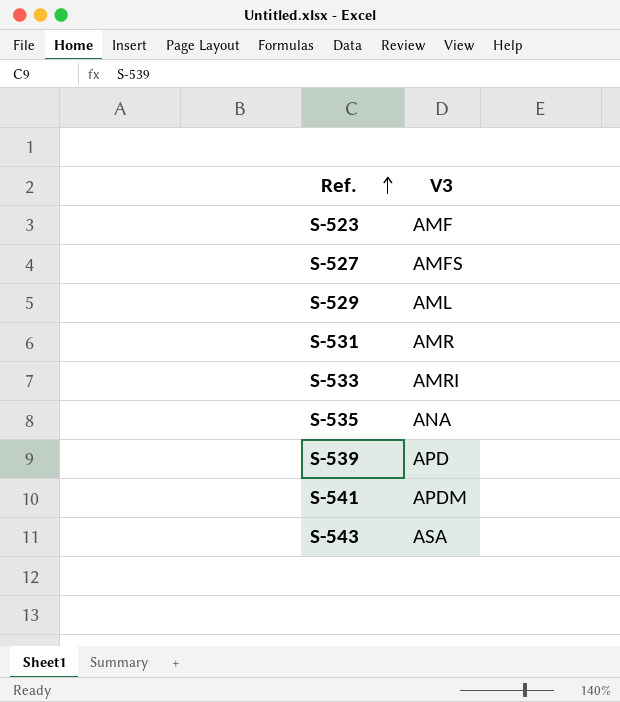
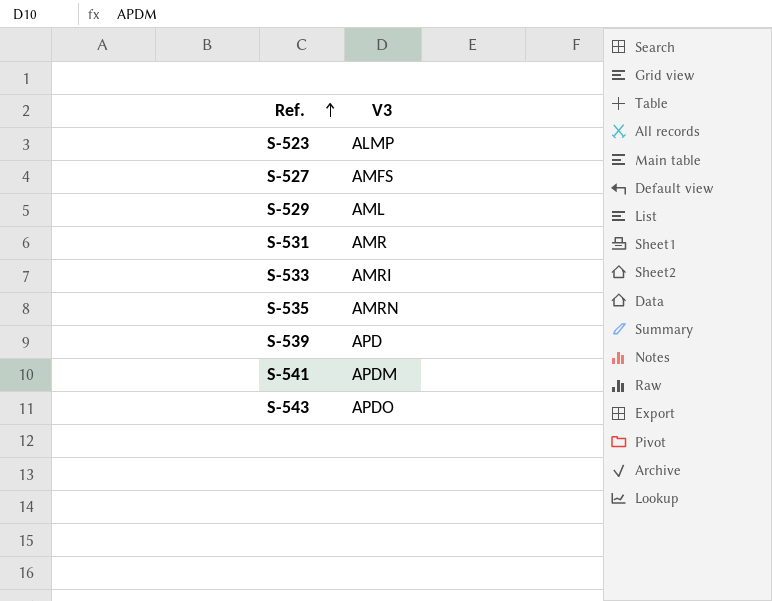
S-523 | V3: AMF -> ALMP
S-535 | V3: ANA -> AMRN
S-543 | V3: ASA -> APDO

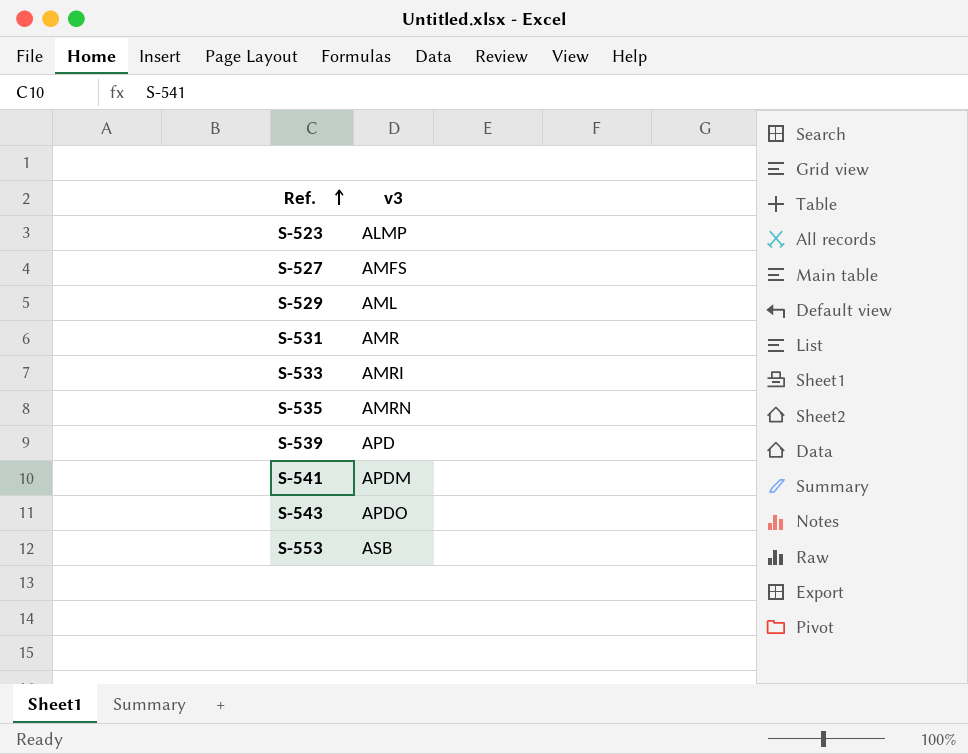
column name: V3 -> v3
row S-553: none -> ASB

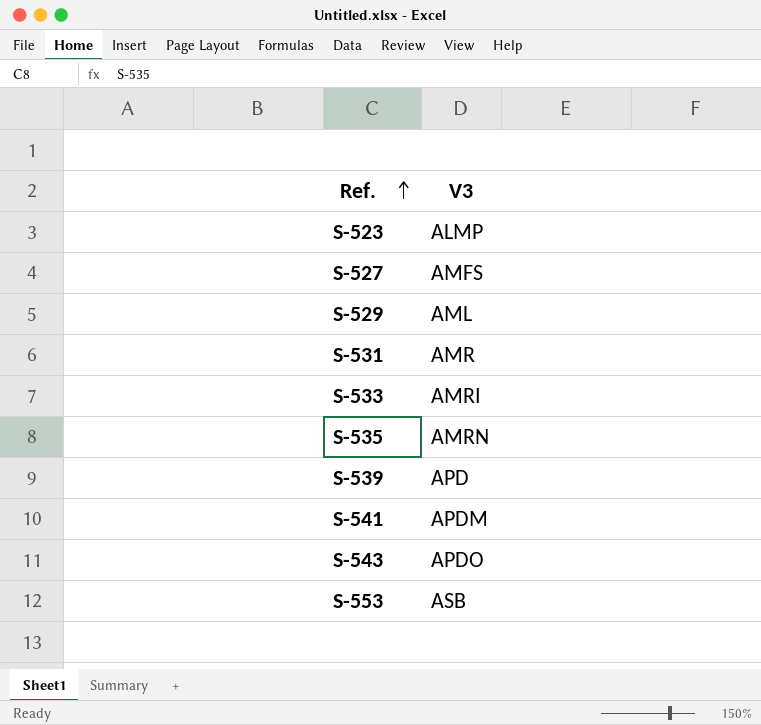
column name: v3 -> V3

